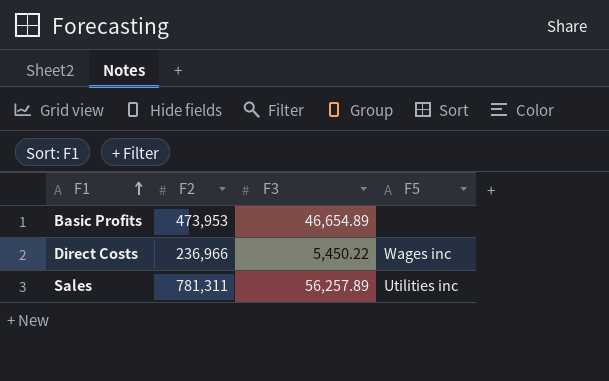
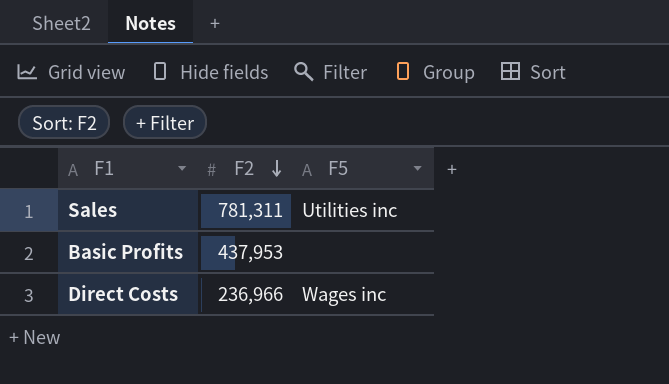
row order: F1 ascending -> F2 descending
column F3 | position: 3 -> none
Basic Profits | F2: 473,953 -> 437,953

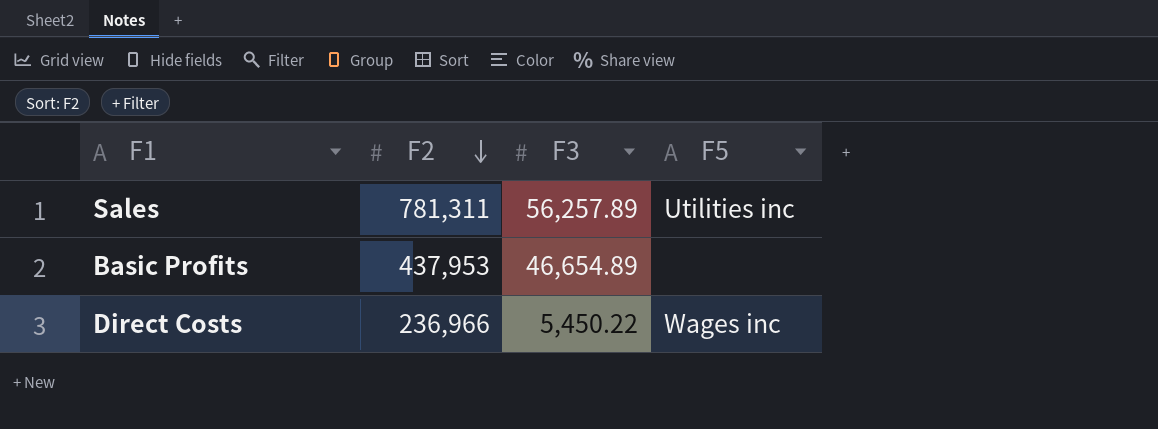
column F3 | position: none -> 3

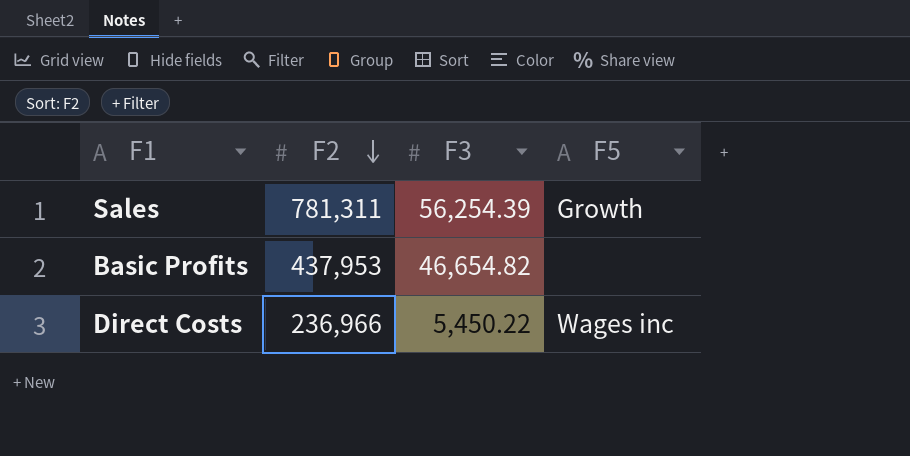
Sales | F3: 56,257.89 -> 56,254.39
Sales | F5: Utilities inc -> Growth
Basic Profits | F3: 46,654.89 -> 46,654.82

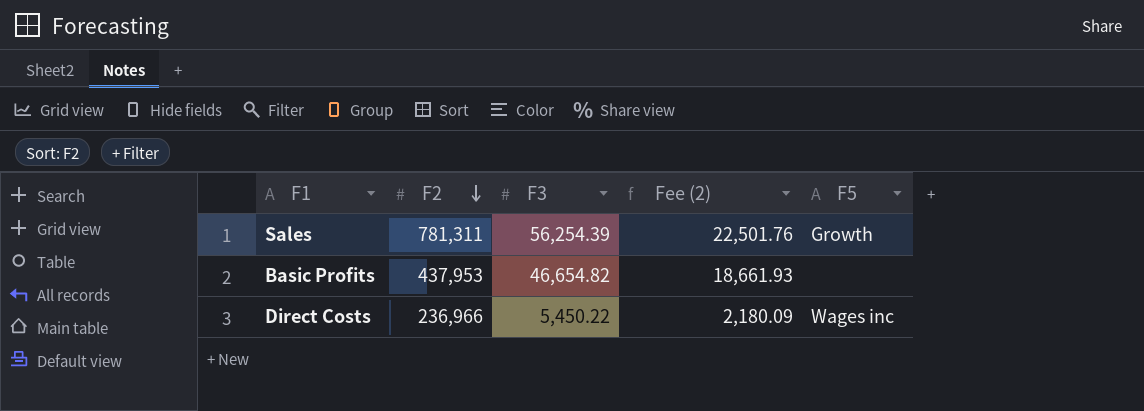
column Fee (2) | formula: none -> [F3] * 0.4

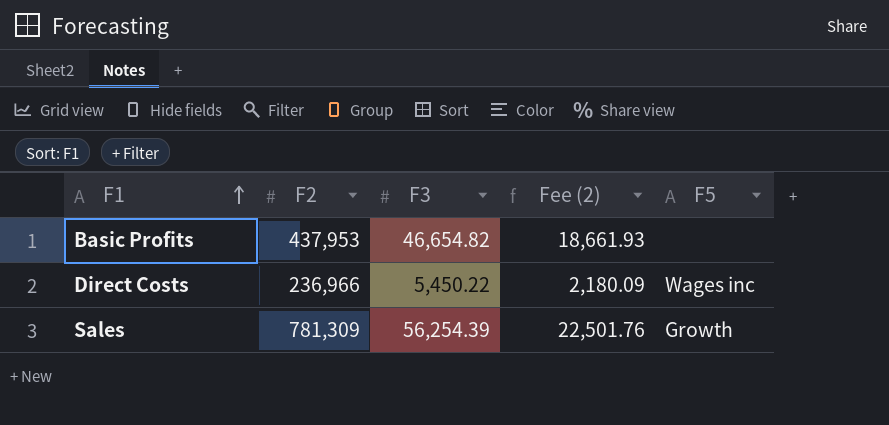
row order: F2 descending -> F1 ascending
Sales | F2: 781,311 -> 781,309

